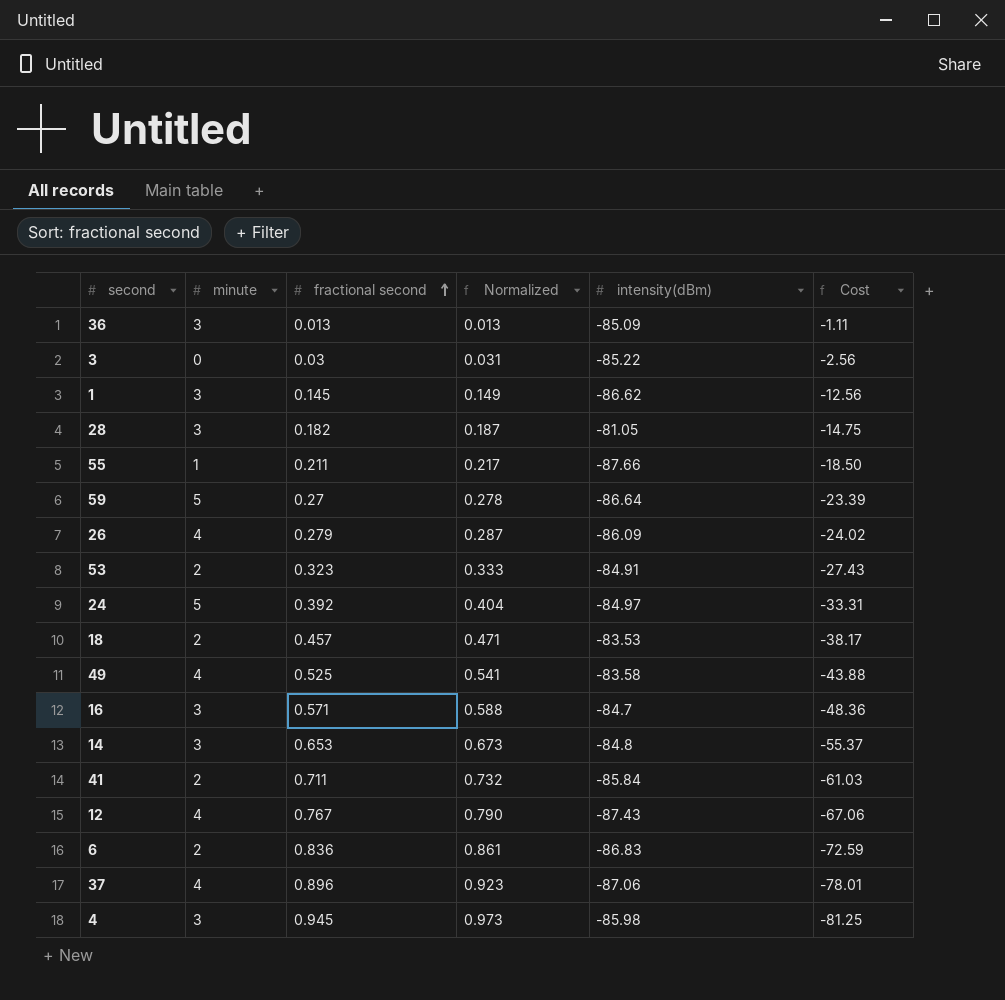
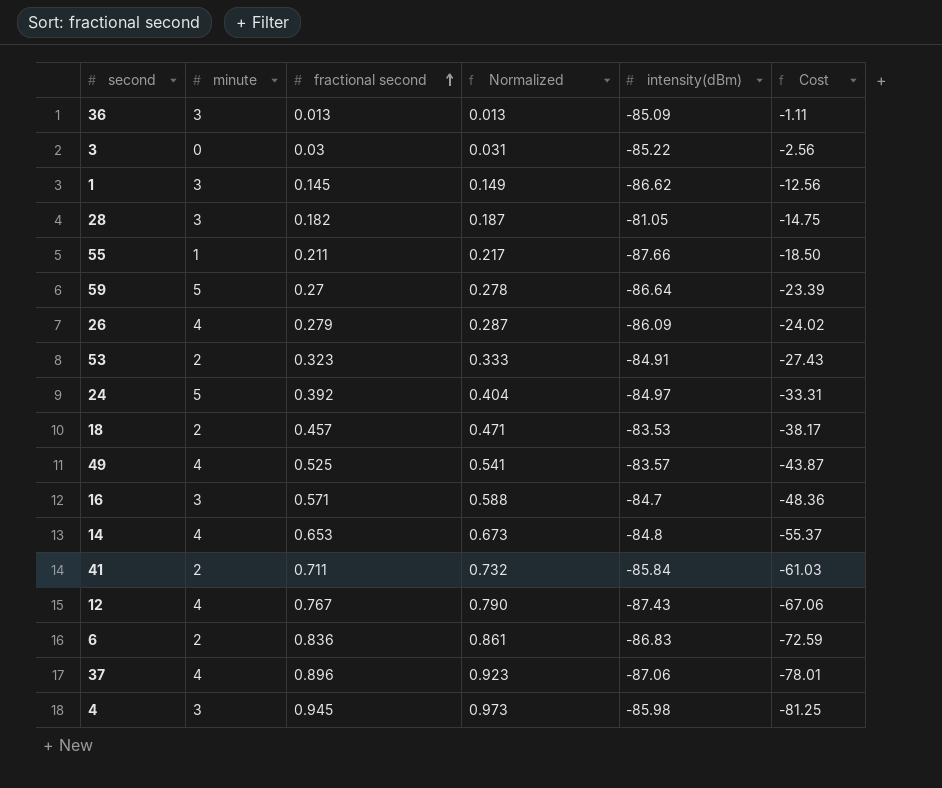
49 | intensity(dBm): -83.58 -> -83.57
49 | Cost: -43.88 -> -43.87
14 | minute: 3 -> 4

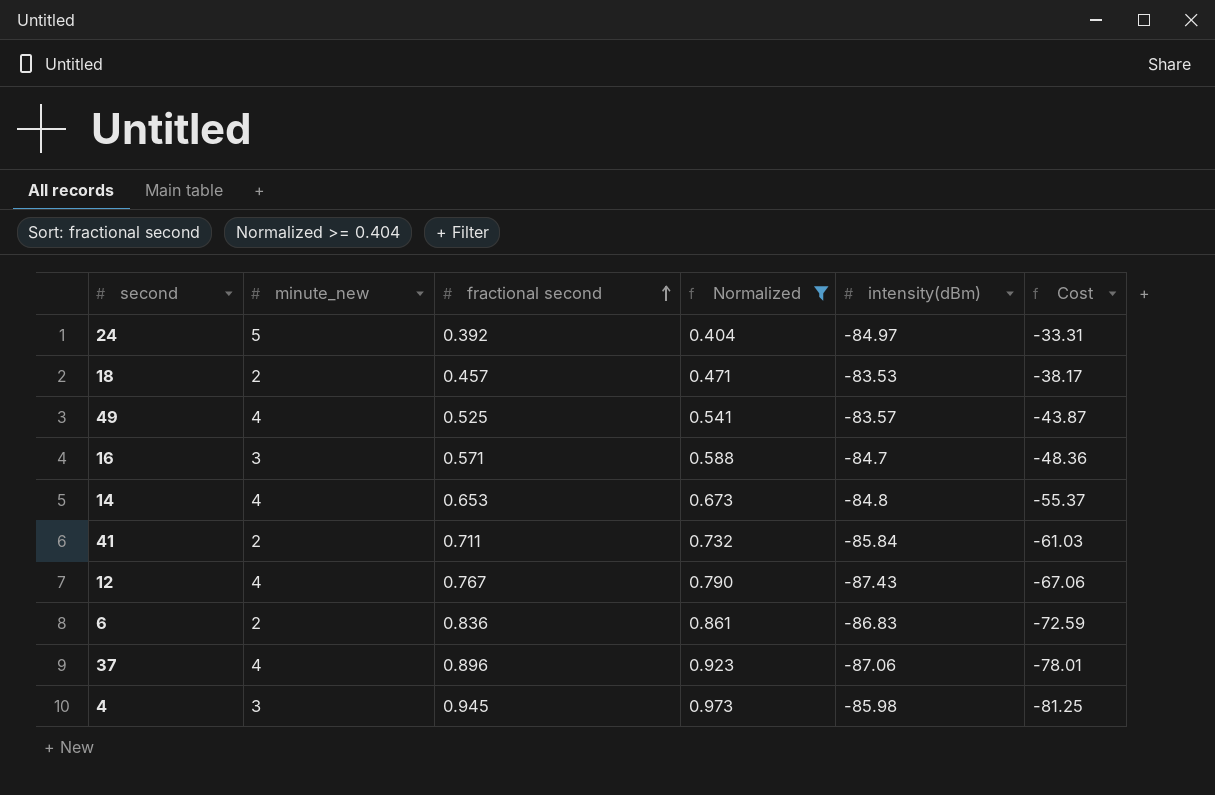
filter: none -> Normalized >= 0.404
column name: minute -> minute_new

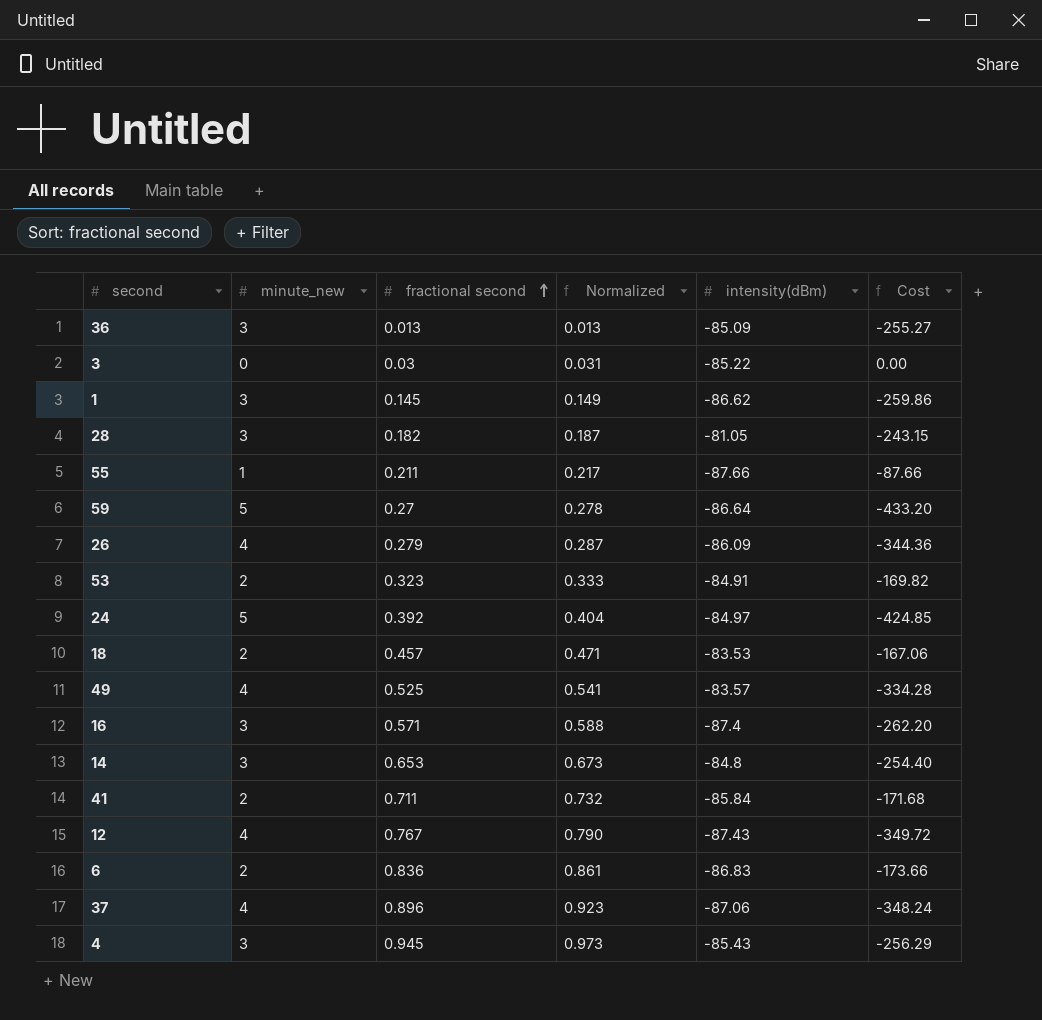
filter: Normalized >= 0.404 -> none
column Cost | formula: [fractional second] * [intensity(dBm)] -> [minute_new] * [intensity(dBm)]
16 | intensity(dBm): -84.7 -> -87.4
14 | minute_new: 4 -> 3
4 | intensity(dBm): -85.98 -> -85.43

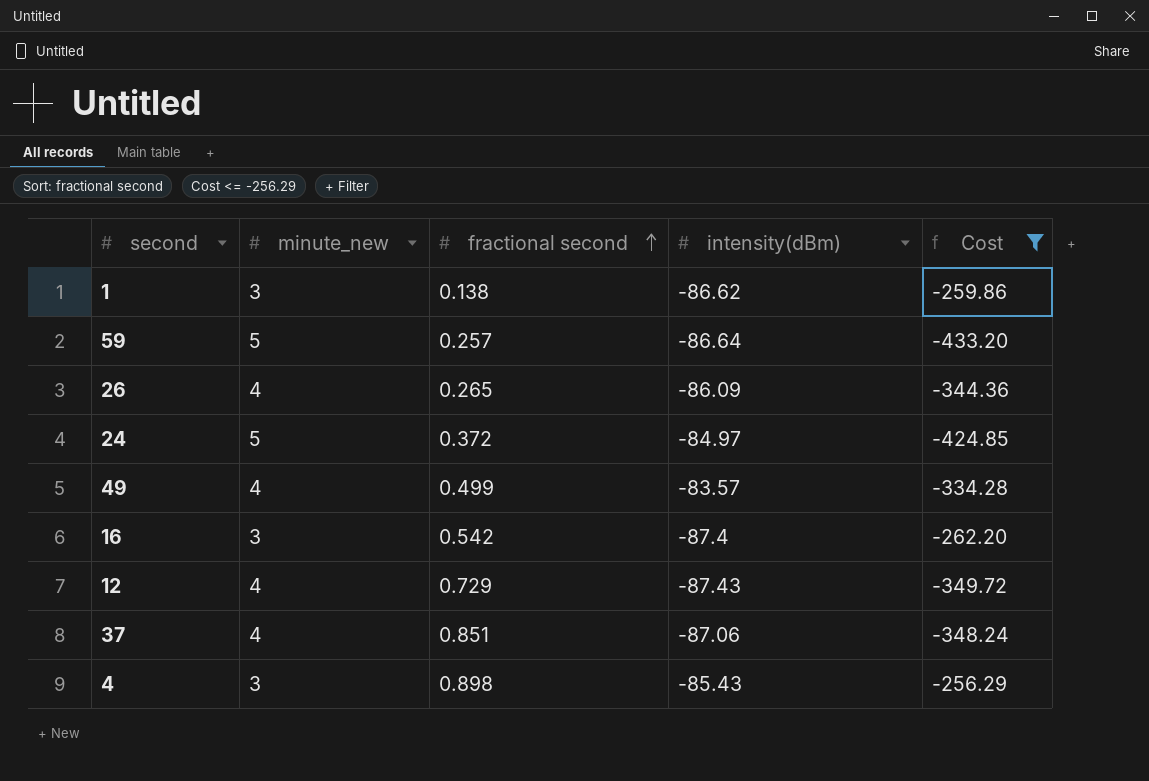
filter: none -> Cost <= -256.29
column Normalized | formula: [fractional second] * 1.03 -> none
1 | fractional second: 0.145 -> 0.138
59 | fractional second: 0.27 -> 0.257
26 | fractional second: 0.279 -> 0.265
24 | fractional second: 0.392 -> 0.372
49 | fractional second: 0.525 -> 0.499
16 | fractional second: 0.571 -> 0.542
12 | fractional second: 0.767 -> 0.729
37 | fractional second: 0.896 -> 0.851
4 | fractional second: 0.945 -> 0.898

